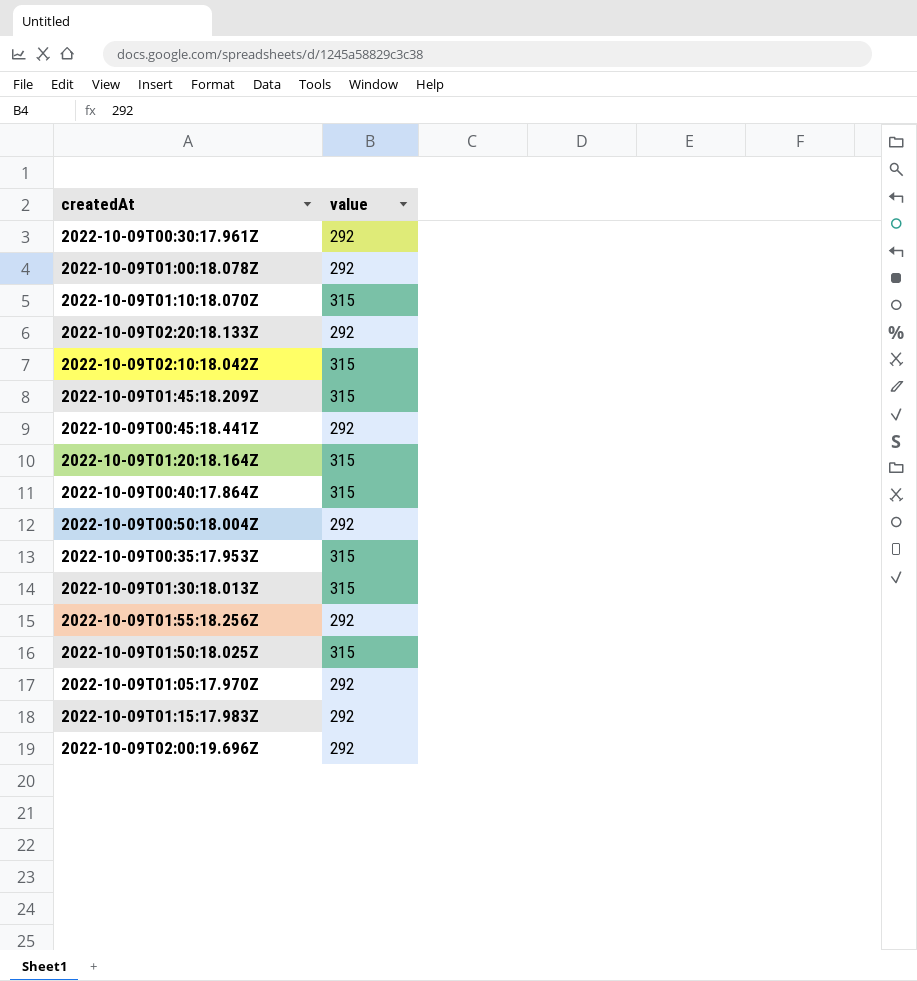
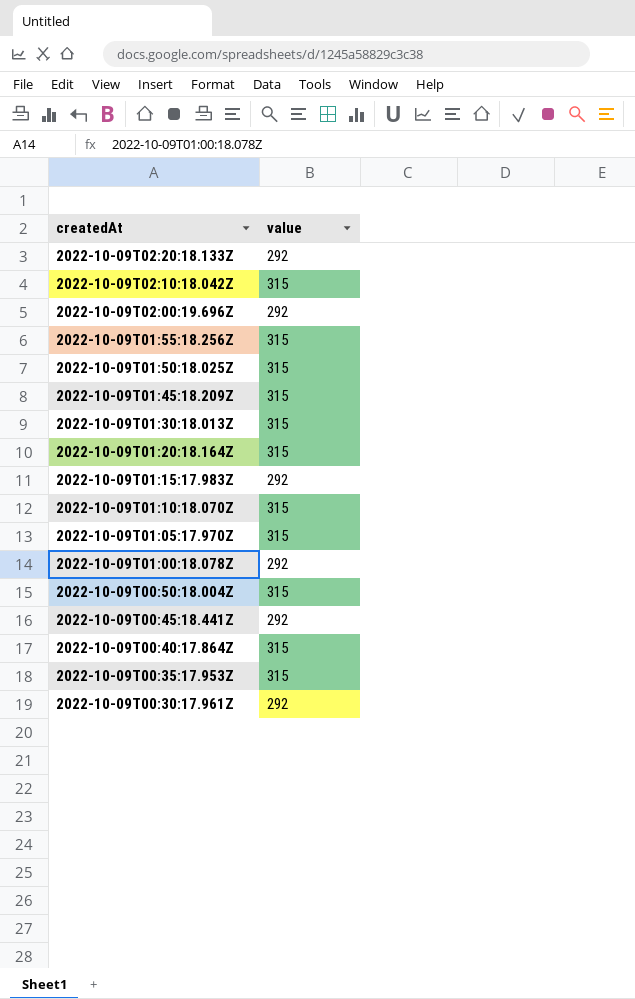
row order: none -> createdAt descending
2022-10-09T01:55:18.256Z | value: 292 -> 315
2022-10-09T01:05:17.970Z | value: 292 -> 315
2022-10-09T00:50:18.004Z | value: 292 -> 315

